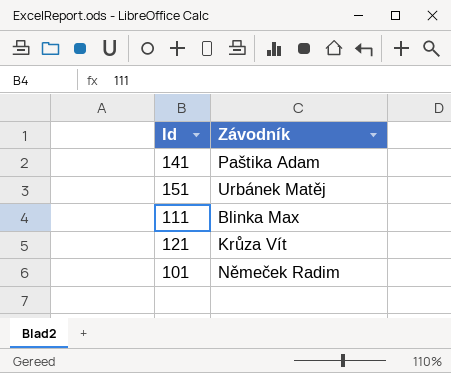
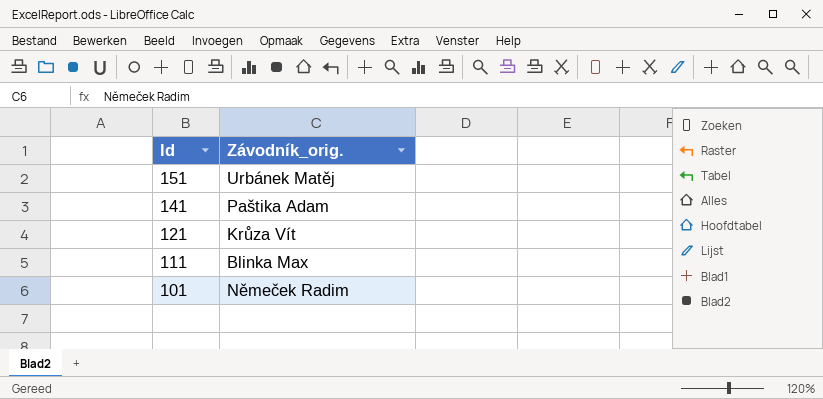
row order: none -> Id descending
column name: Závodník -> Závodník_orig.

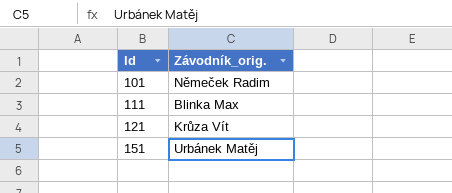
row order: Id descending -> Id ascending
row 141: Paštika Adam -> none

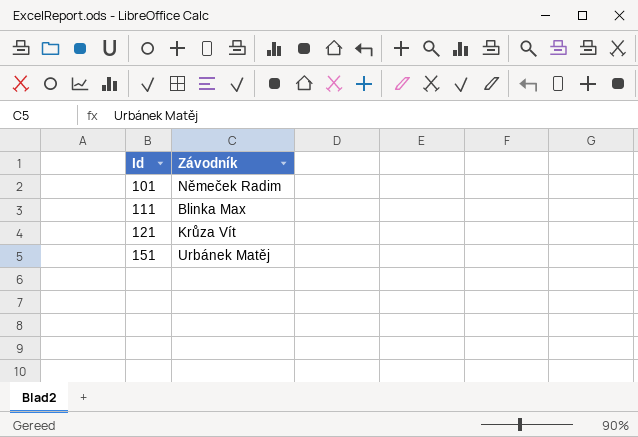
column name: Závodník_orig. -> Závodník

